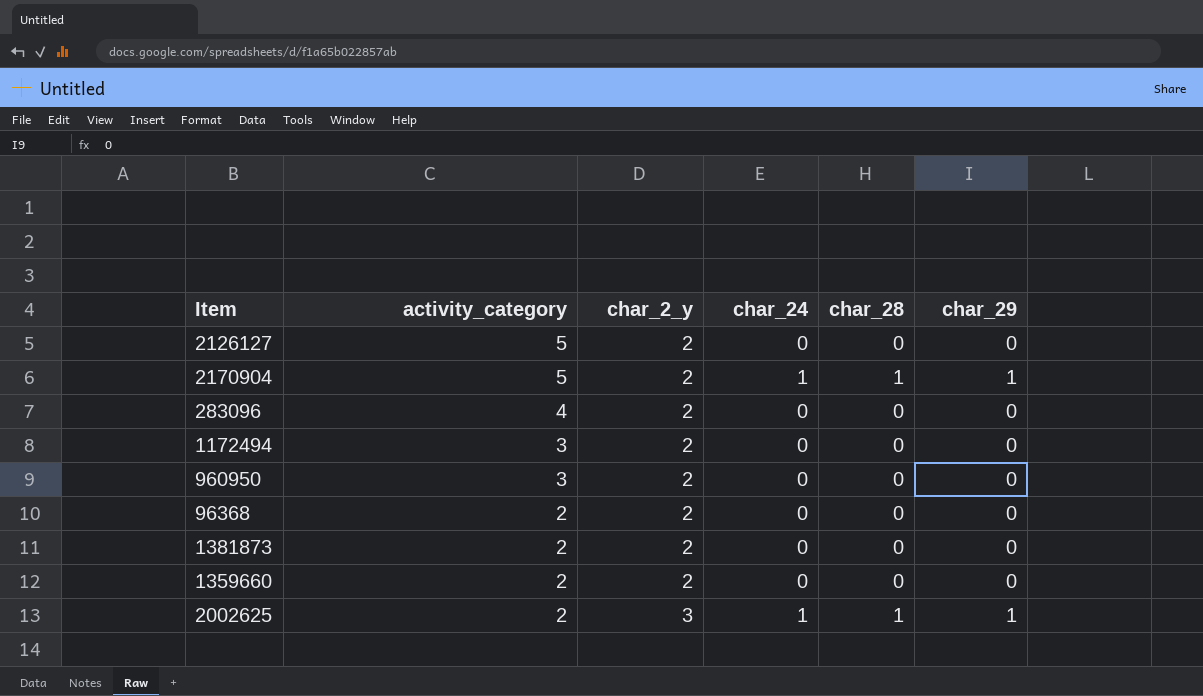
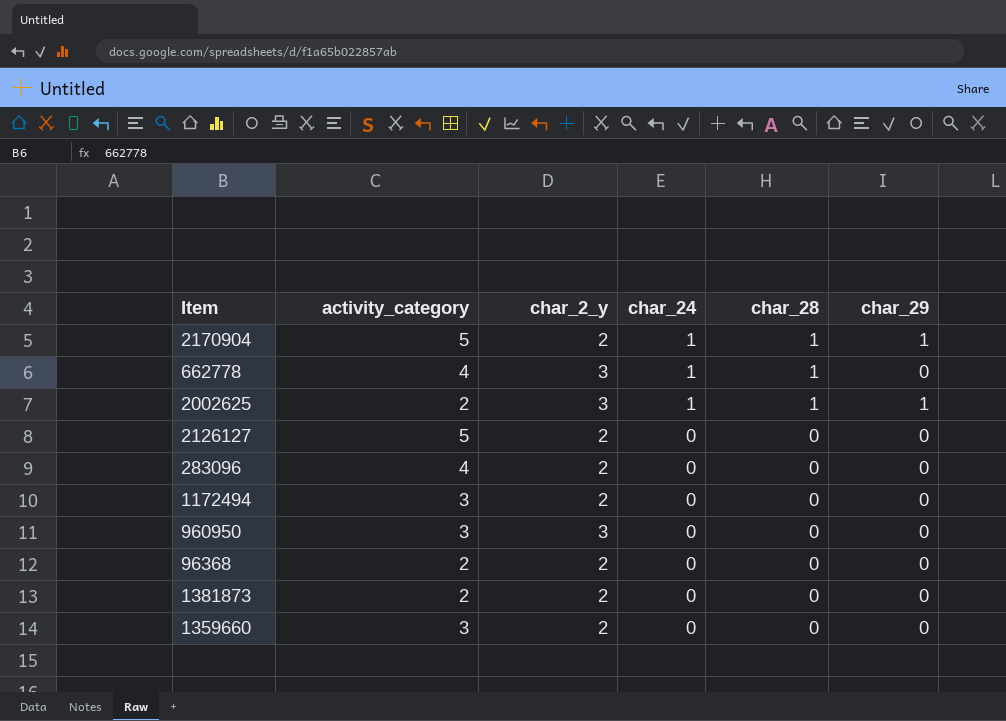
row order: activity_category descending -> char_24 descending
row 662778: none -> 4 | 3 | 1 | 1 | 0
960950 | char_2_y: 2 -> 3
1359660 | activity_category: 2 -> 3

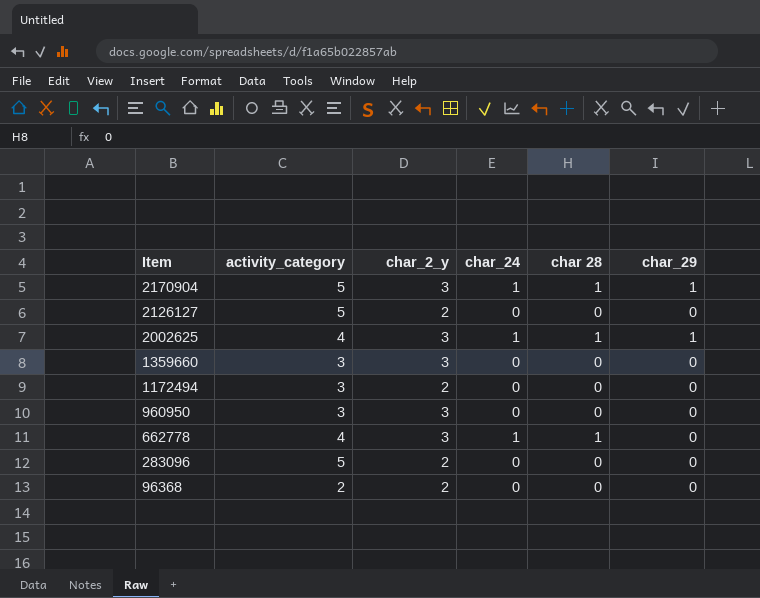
row order: char_24 descending -> Item descending
column name: char_28 -> char 28
row 1381873: 2 | 2 | 0 | 0 | 0 -> none
2170904 | char_2_y: 2 -> 3
2002625 | activity_category: 2 -> 4
1359660 | char_2_y: 2 -> 3
283096 | activity_category: 4 -> 5

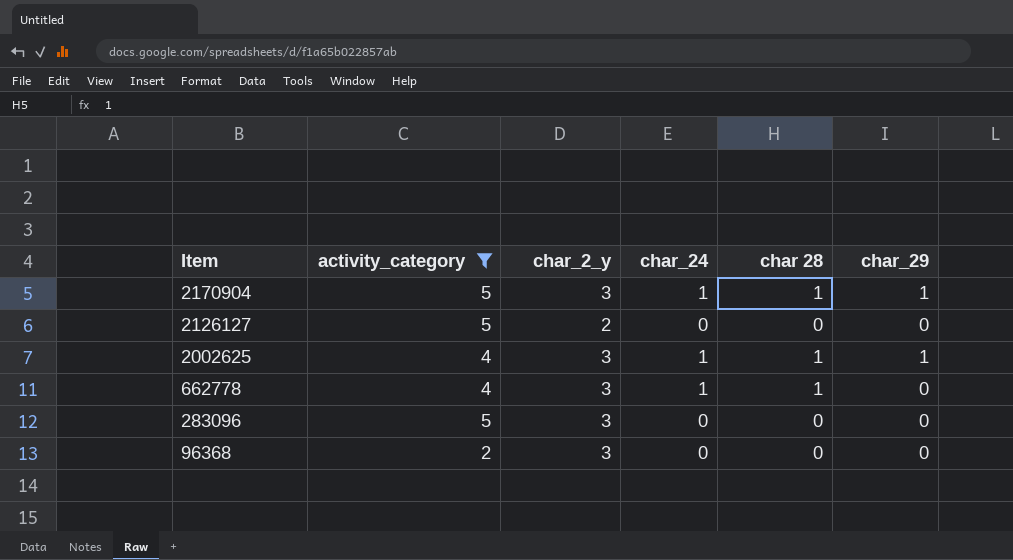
filter: none -> activity_category != 3
283096 | char_2_y: 2 -> 3
96368 | char_2_y: 2 -> 3

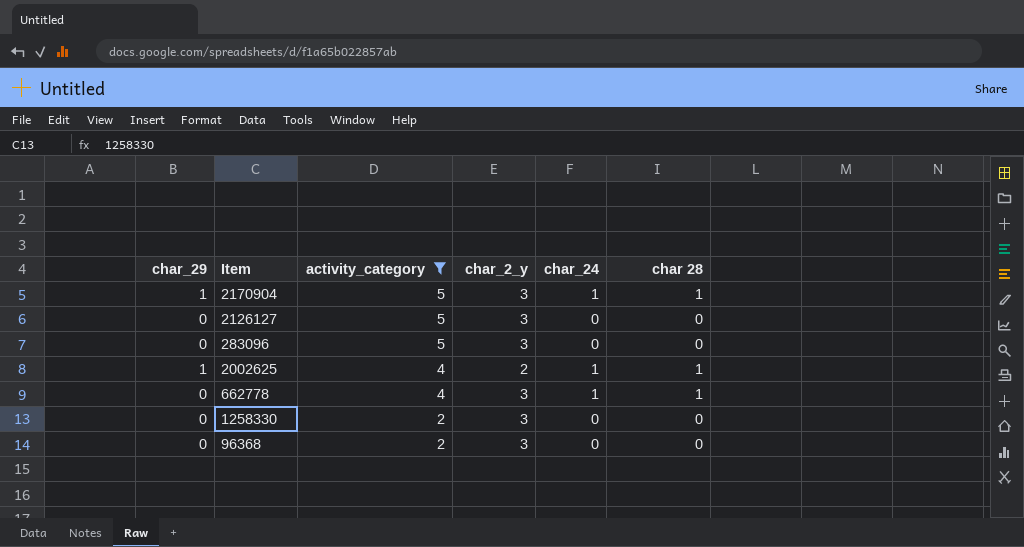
row order: Item descending -> activity_category descending
column char_29 | position: 6 -> 1
2126127 | char_2_y: 2 -> 3
2002625 | char_2_y: 3 -> 2
row 1258330: none -> 0 | 2 | 3 | 0 | 0

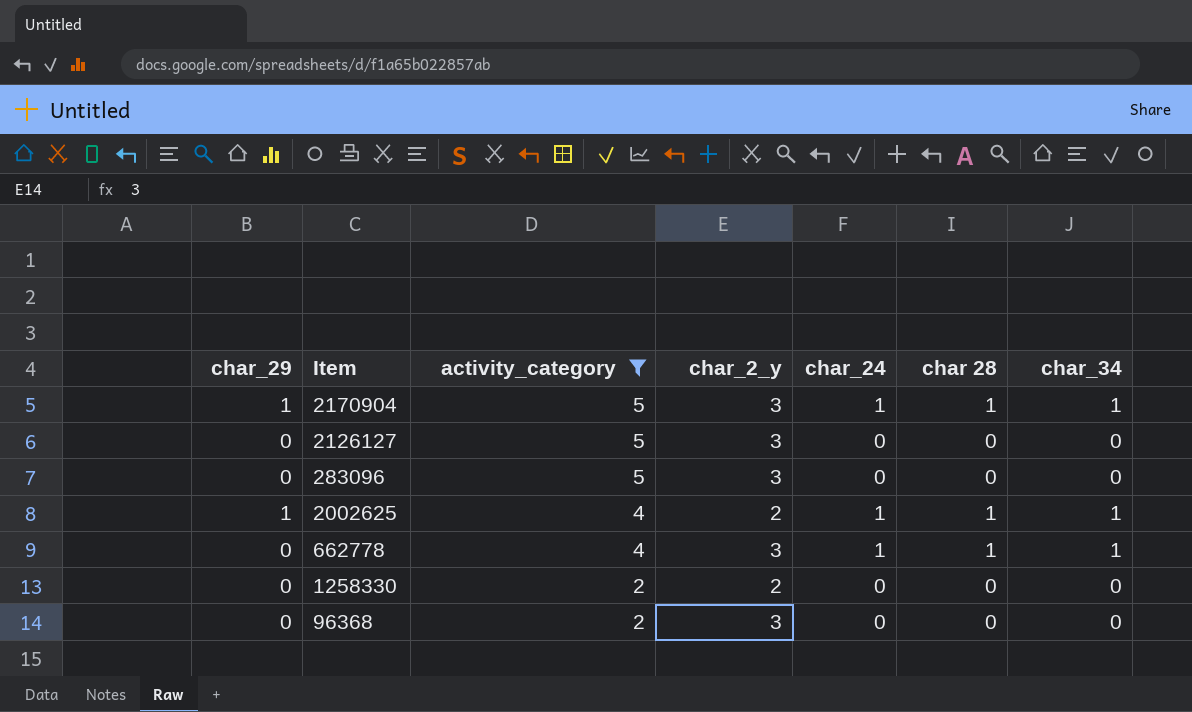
column char_34 | position: none -> 7
1258330 | char_2_y: 3 -> 2

